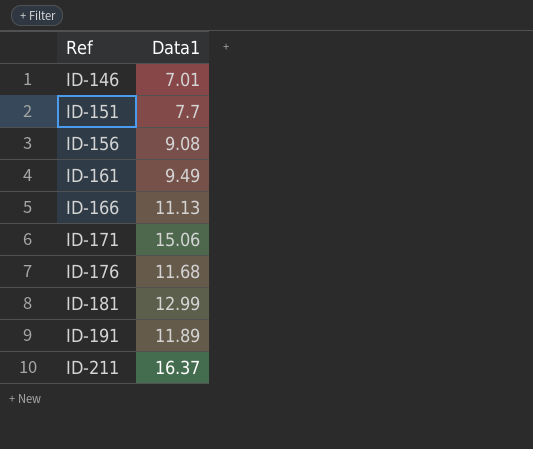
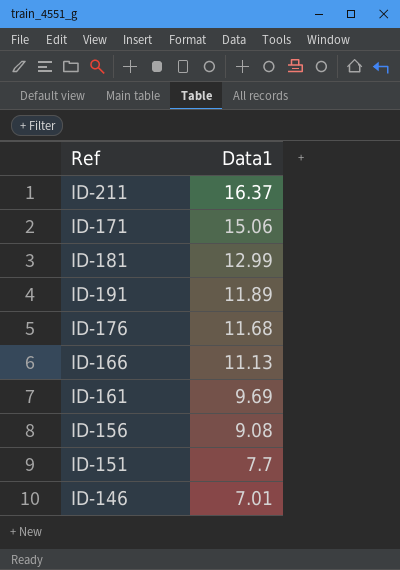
row order: Ref ascending -> Data1 descending
ID-161 | Data1: 9.49 -> 9.69

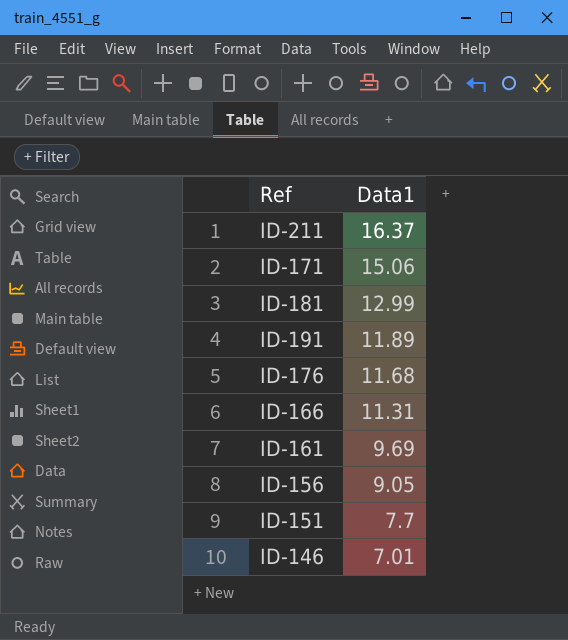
ID-166 | Data1: 11.13 -> 11.31
ID-156 | Data1: 9.08 -> 9.05

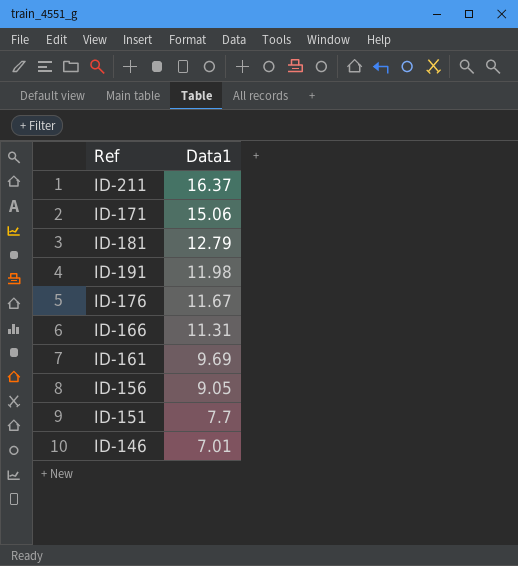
ID-181 | Data1: 12.99 -> 12.79
ID-191 | Data1: 11.89 -> 11.98
ID-176 | Data1: 11.68 -> 11.67

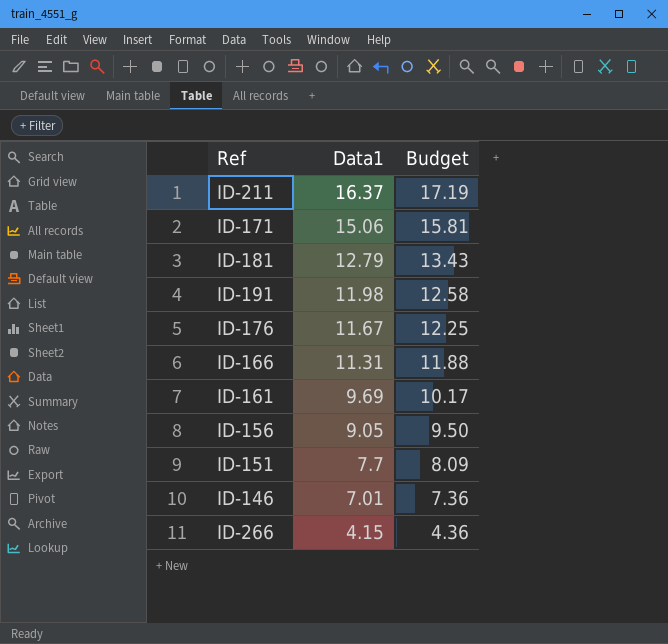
column Budget | formula: none -> [Data1] * 1.05
row ID-266: none -> 4.15 | 4.36

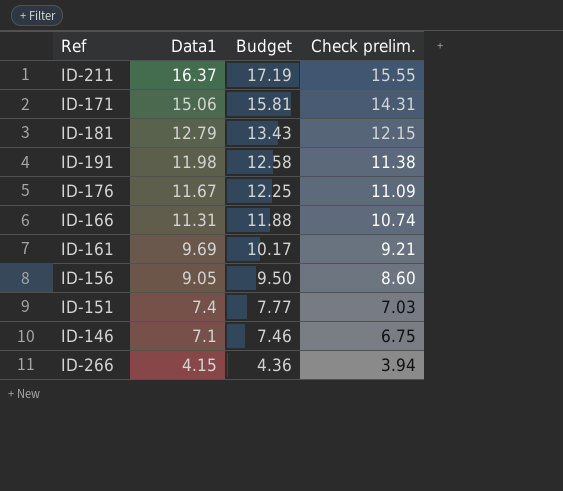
column Check prelim. | formula: none -> [Data1] * 0.95
ID-151 | Data1: 7.7 -> 7.4
ID-151 | Budget: 8.09 -> 7.77
ID-146 | Data1: 7.01 -> 7.1
ID-146 | Budget: 7.36 -> 7.46

